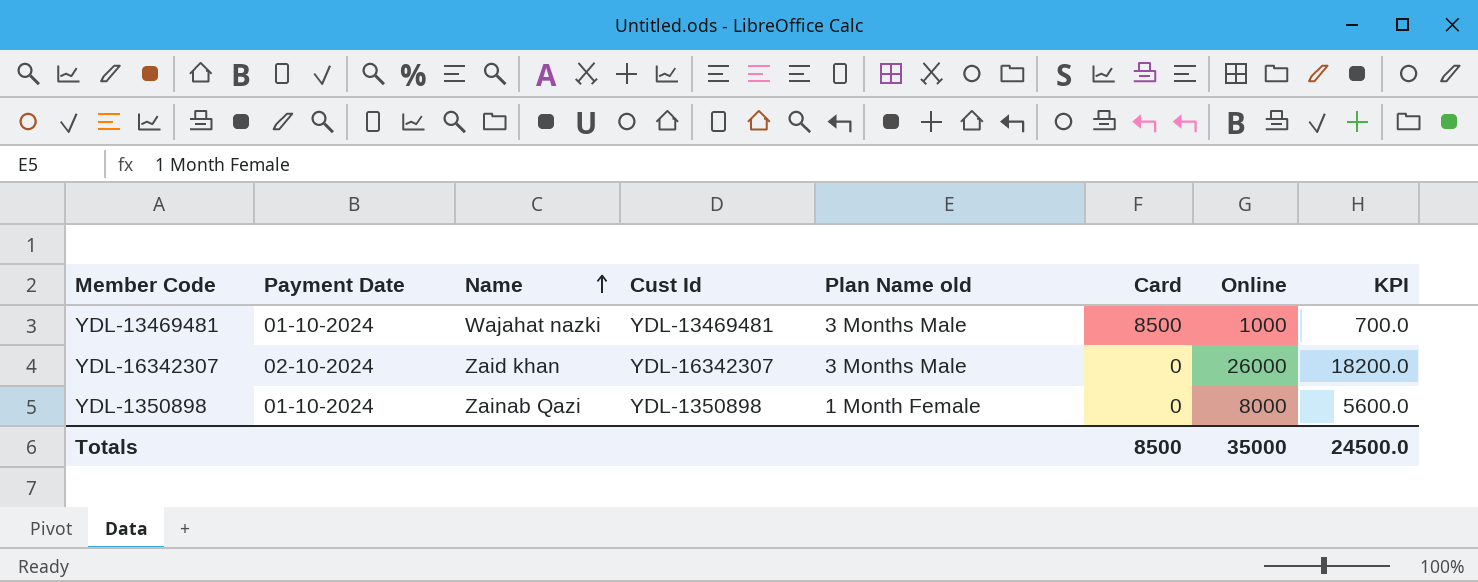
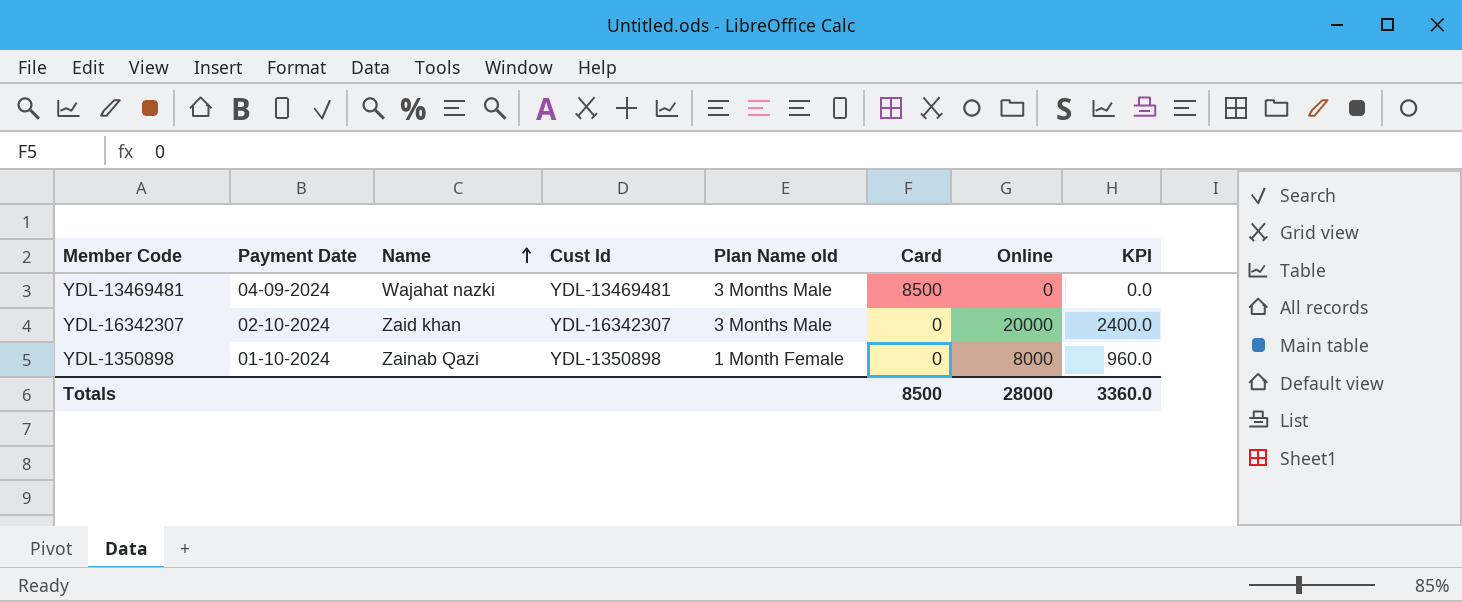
column KPI | formula: [Online] * 0.7 -> [Online] * 0.12
YDL-13469481 | Payment Date: 01-10-2024 -> 04-09-2024
YDL-13469481 | Online: 1000 -> 0
YDL-16342307 | Online: 26000 -> 20000
Totals | Online: 35000 -> 28000
Totals | KPI: 24500.0 -> 3360.0

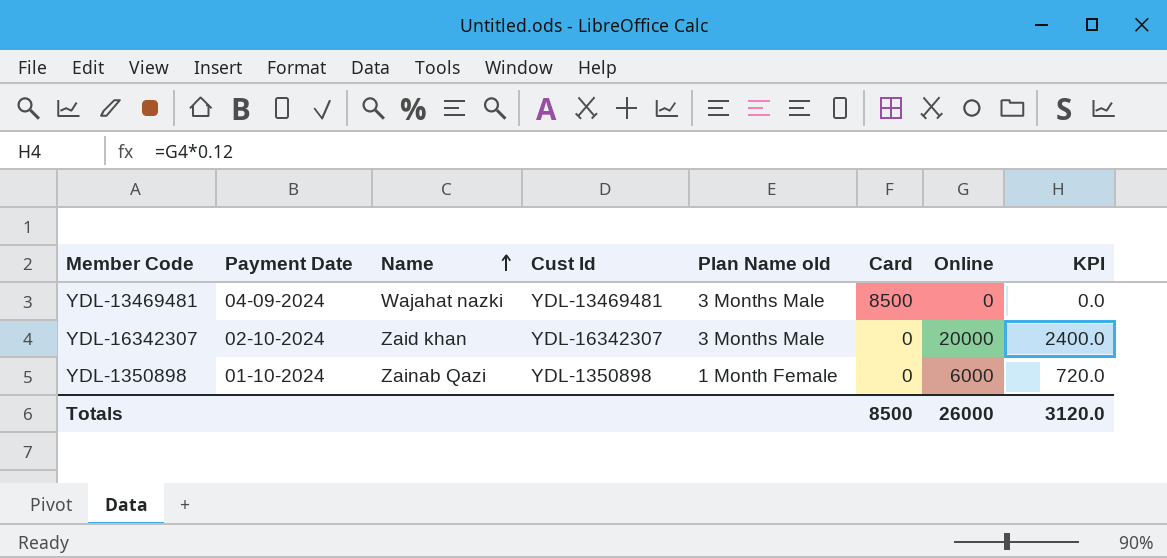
YDL-1350898 | Online: 8000 -> 6000
YDL-1350898 | KPI: 960.0 -> 720.0
Totals | Online: 28000 -> 26000
Totals | KPI: 3360.0 -> 3120.0

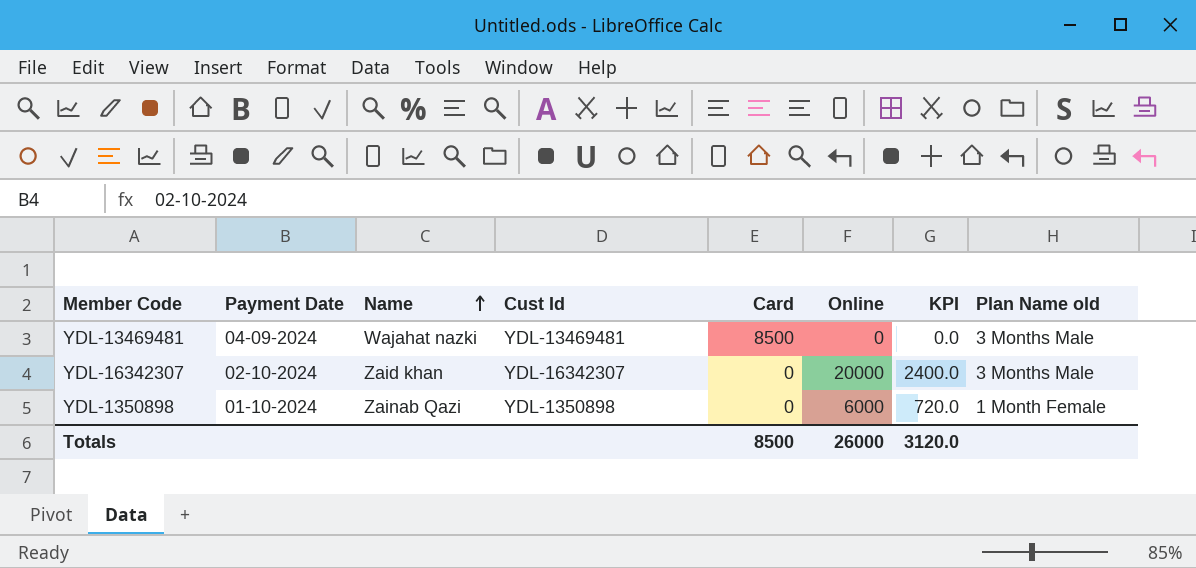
column Plan Name old | position: 5 -> 8

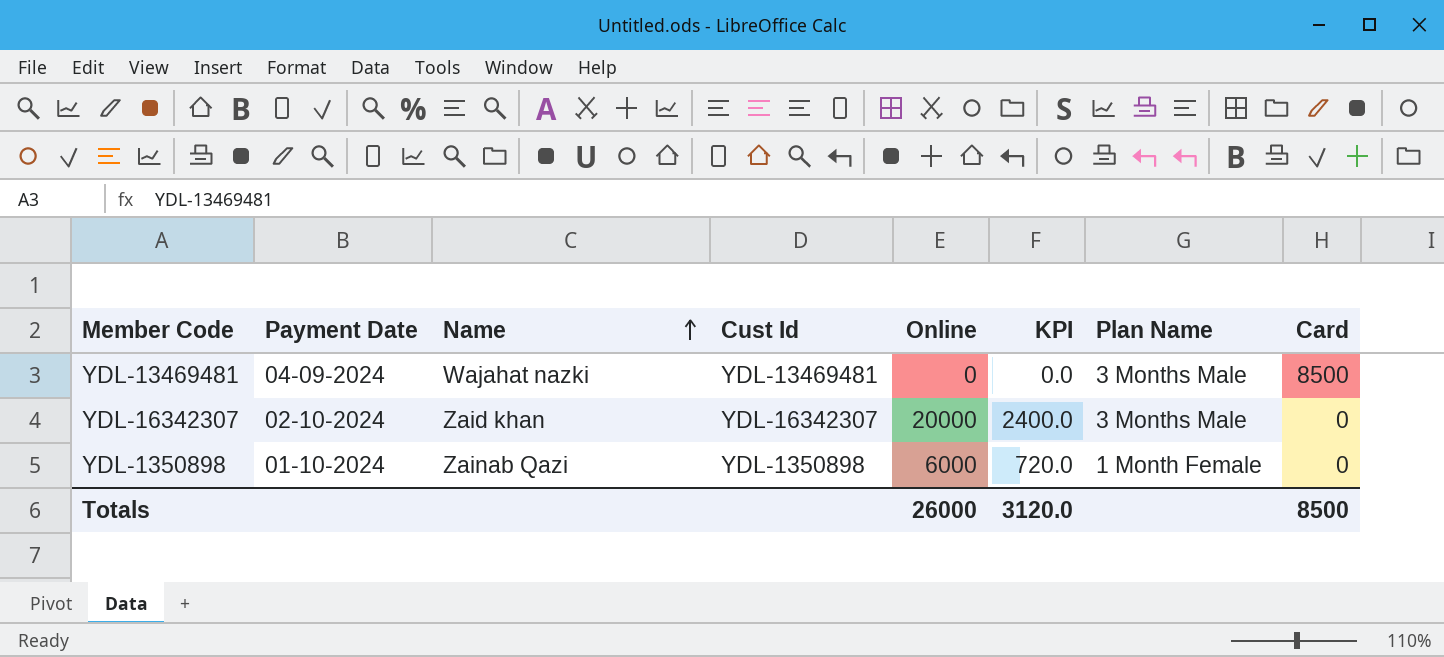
column name: Plan Name old -> Plan Name
column Card | position: 5 -> 8

